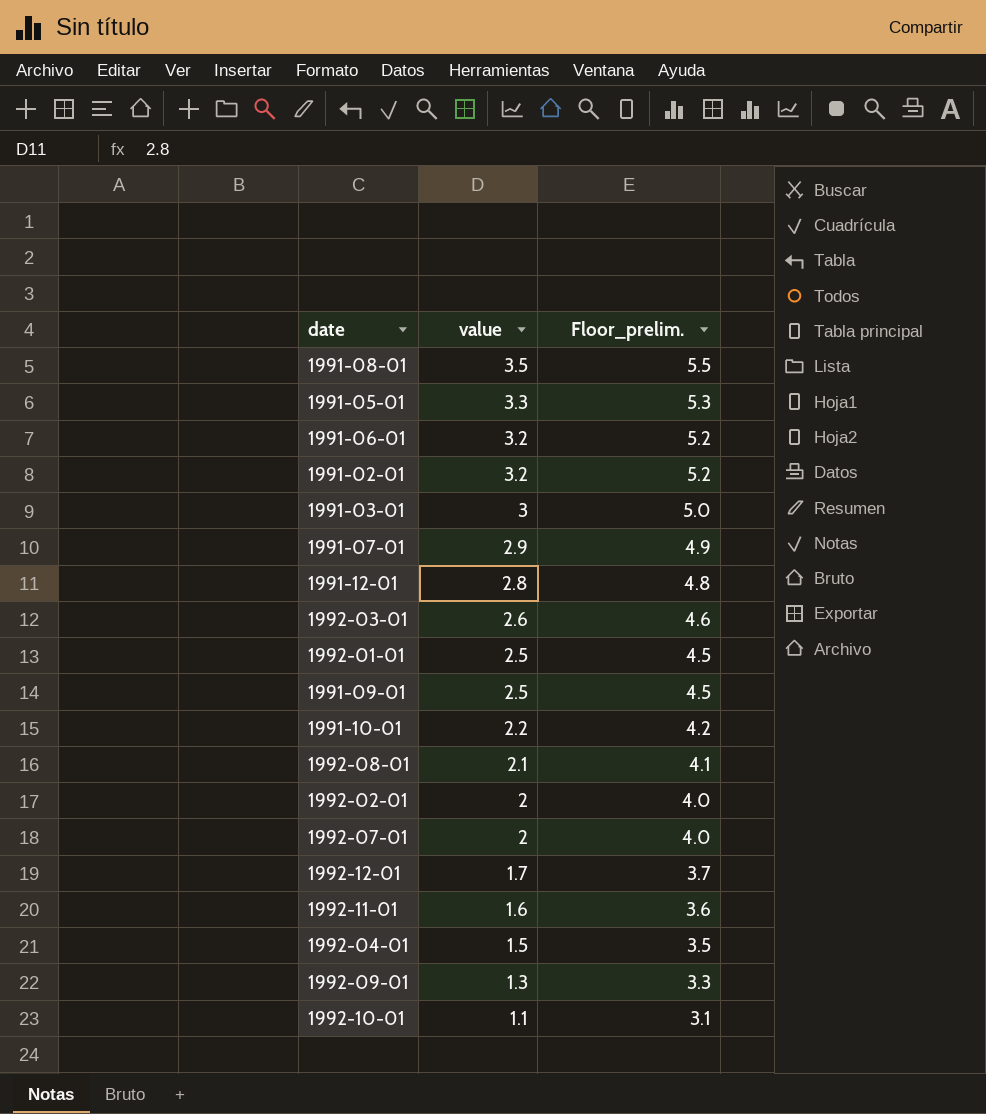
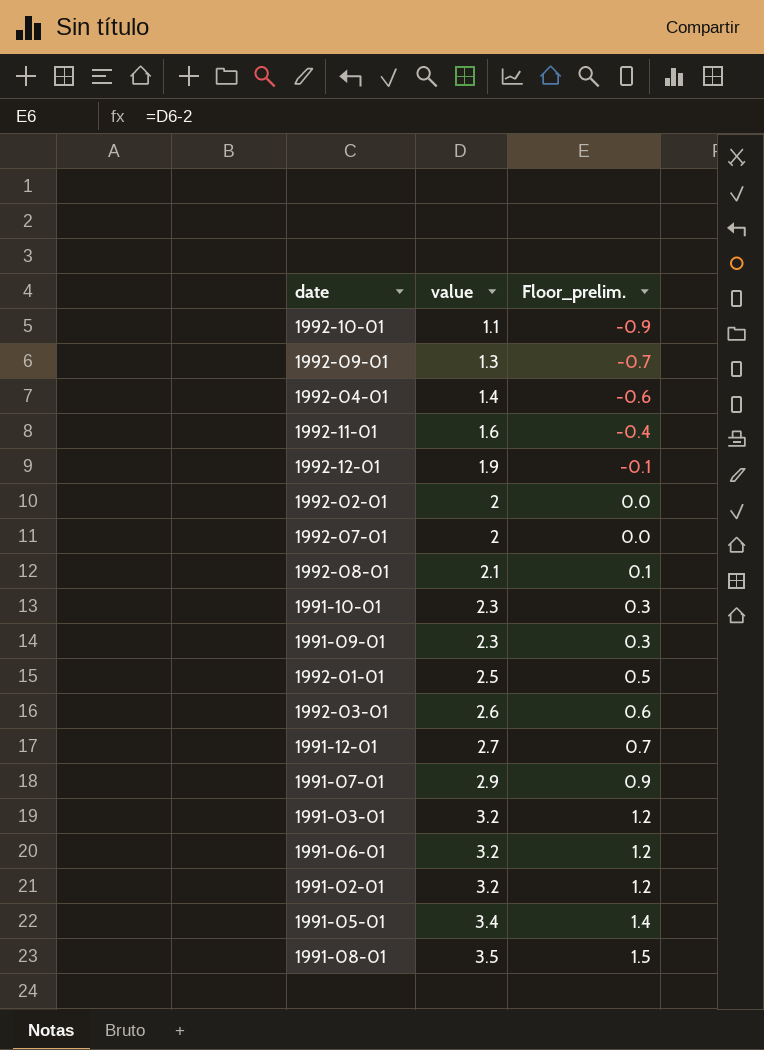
row order: value descending -> value ascending
column Floor_prelim. | formula: [value] + 2 -> [value] - 2
1992-04-01 | value: 1.5 -> 1.4
1992-12-01 | value: 1.7 -> 1.9
1991-10-01 | value: 2.2 -> 2.3
1991-09-01 | value: 2.5 -> 2.3
1991-12-01 | value: 2.8 -> 2.7
1991-03-01 | value: 3 -> 3.2
1991-05-01 | value: 3.3 -> 3.4

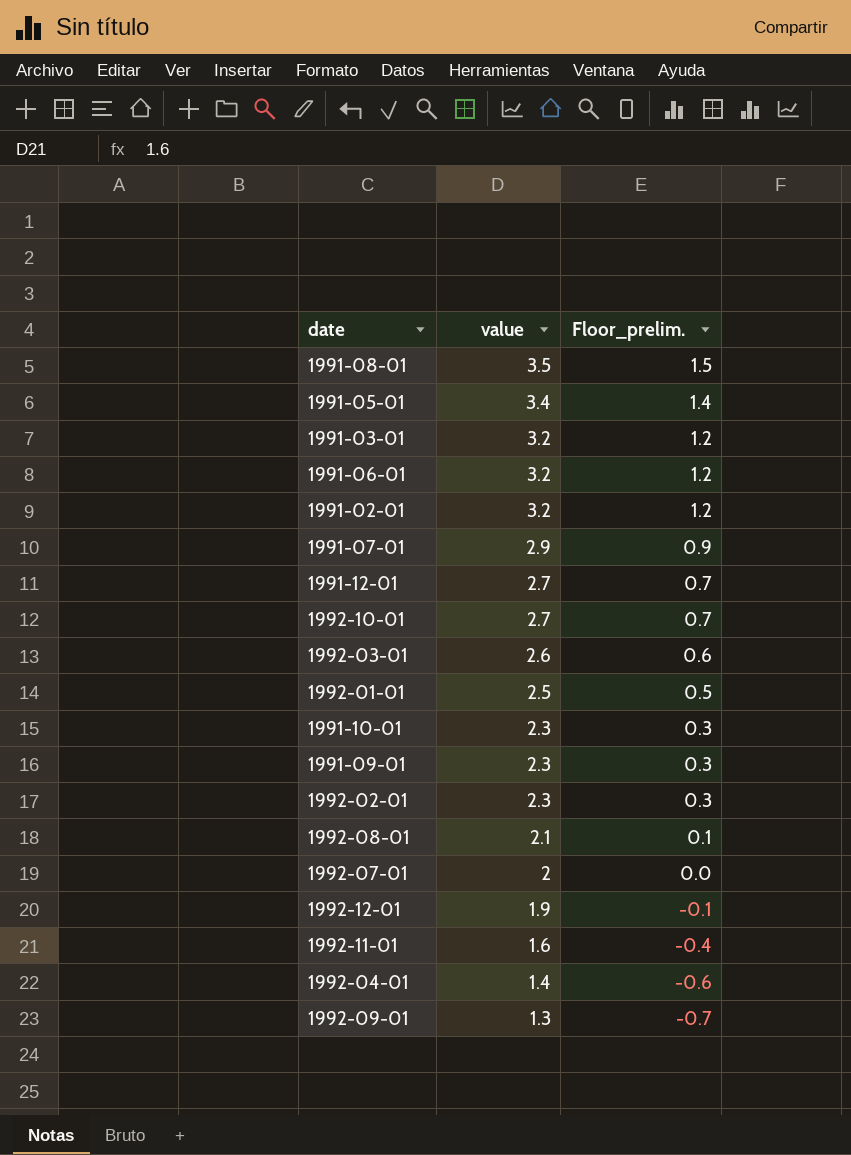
row order: value ascending -> value descending
1992-10-01 | value: 1.1 -> 2.7
1992-10-01 | Floor_prelim.: -0.9 -> 0.7
1992-02-01 | value: 2 -> 2.3
1992-02-01 | Floor_prelim.: 0.0 -> 0.3

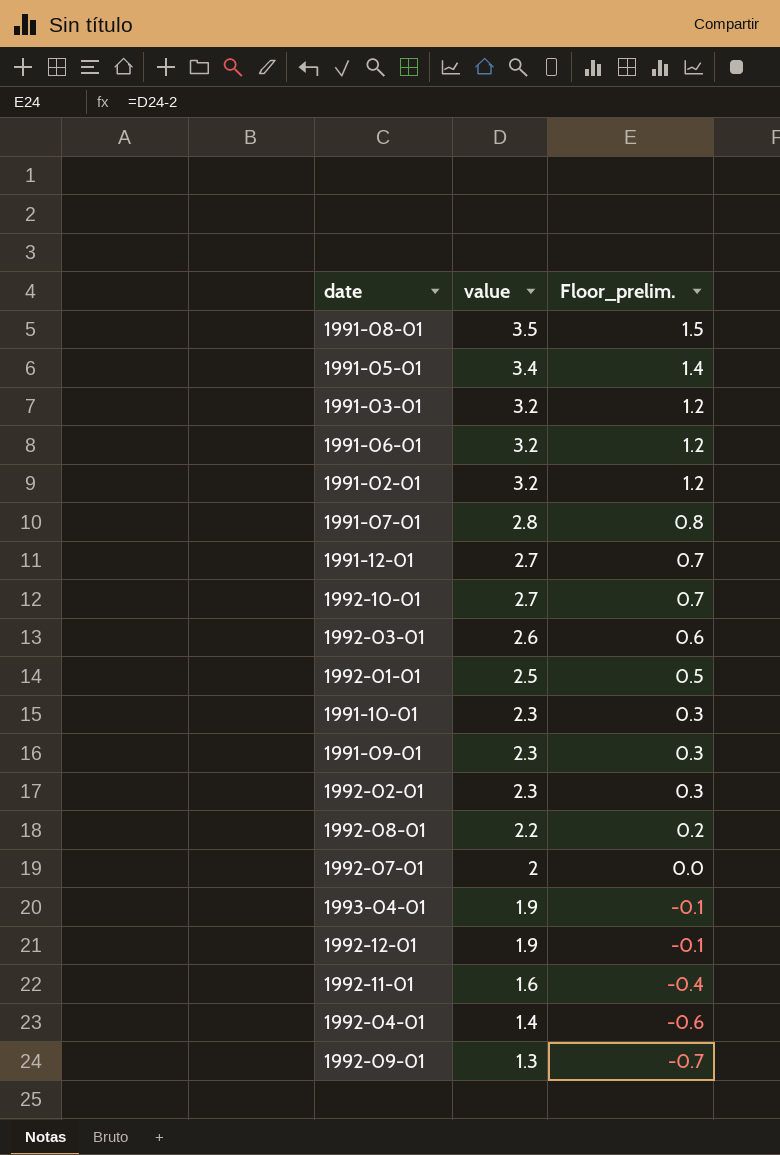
1991-07-01 | value: 2.9 -> 2.8
1991-07-01 | Floor_prelim.: 0.9 -> 0.8
1992-08-01 | value: 2.1 -> 2.2
1992-08-01 | Floor_prelim.: 0.1 -> 0.2
row 1993-04-01: none -> 1.9 | -0.1

